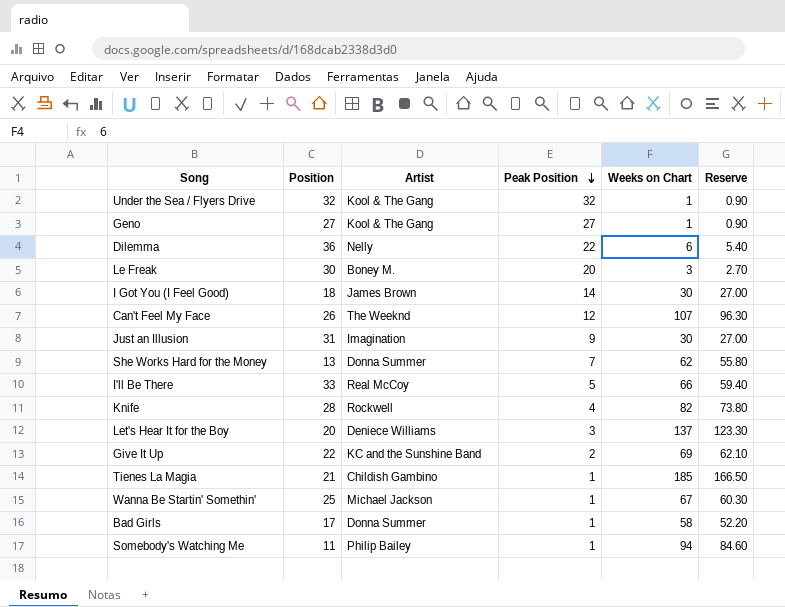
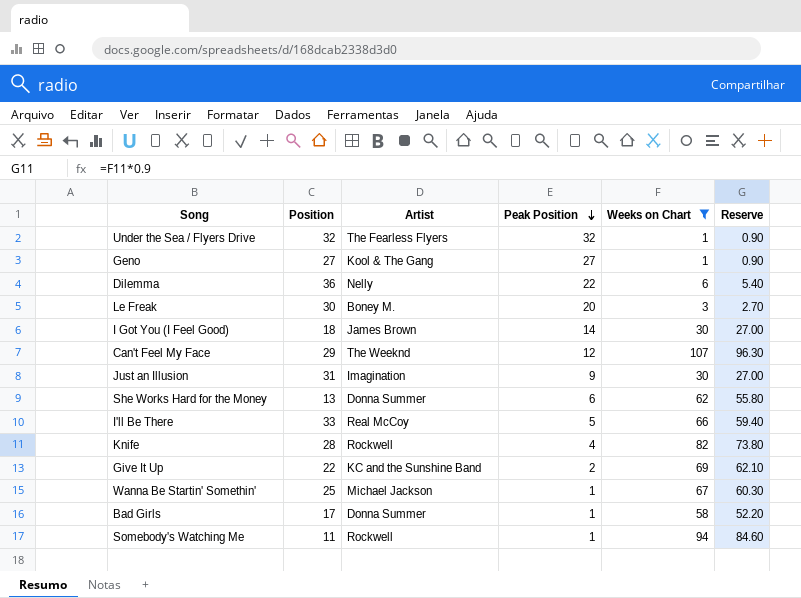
filter: none -> Weeks on Chart <= 107
Under the Sea / Flyers Drive | Artist: Kool & The Gang -> The Fearless Flyers
Can't Feel My Face | Position: 26 -> 29
She Works Hard for the Money | Peak Position: 7 -> 6
Somebody's Watching Me | Artist: Philip Bailey -> Rockwell

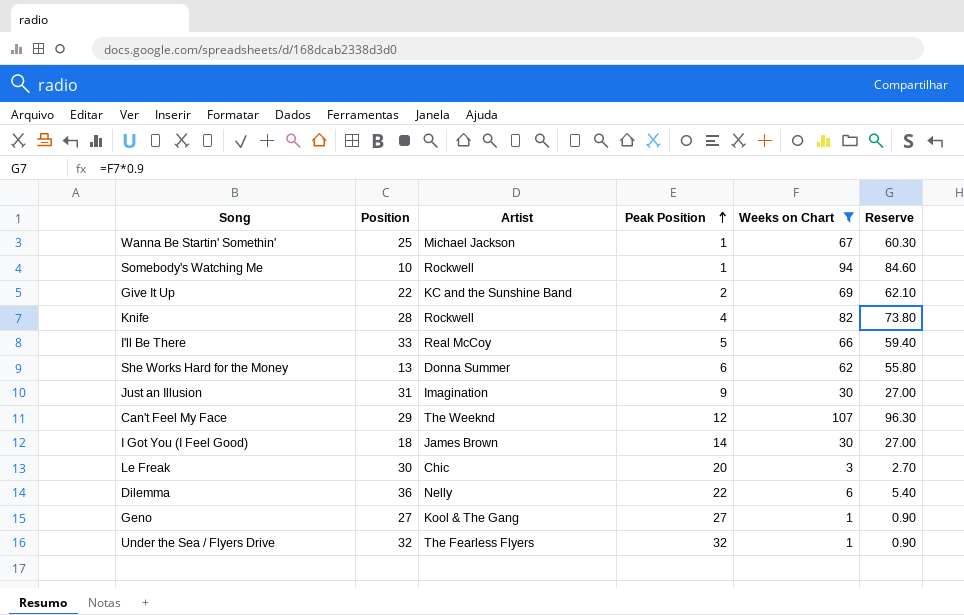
row order: Peak Position descending -> Peak Position ascending
row Bad Girls: 17 | Donna Summer | 1 | 58 | 52.20 -> none
Somebody's Watching Me | Position: 11 -> 10
Le Freak | Artist: Boney M. -> Chic

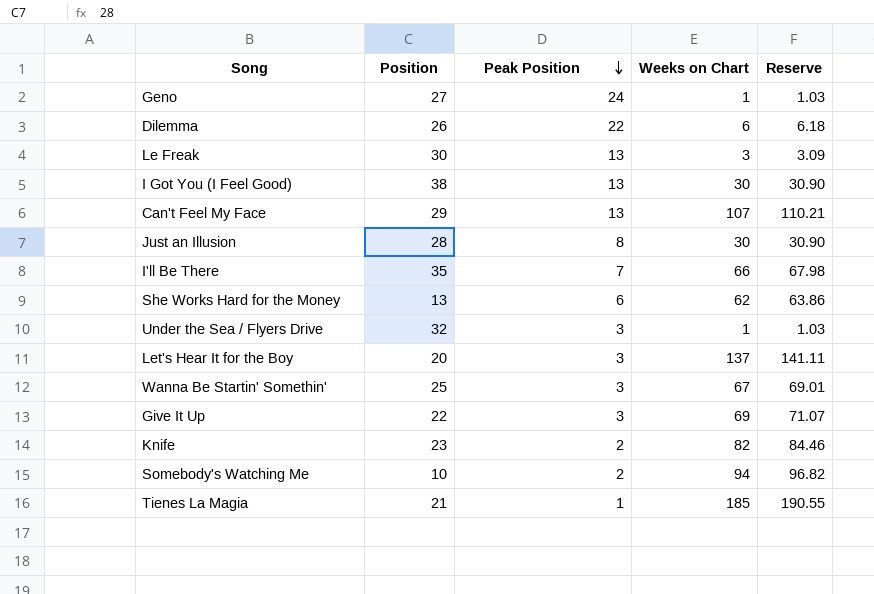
filter: Weeks on Chart <= 107 -> none
row order: Peak Position ascending -> Peak Position descending
column Artist | position: 3 -> none
column Reserve | formula: [Weeks on Chart] * 0.9 -> [Weeks on Chart] * 1.03
Geno | Peak Position: 27 -> 24
Dilemma | Position: 36 -> 26
Le Freak | Peak Position: 20 -> 13
I Got You (I Feel Good) | Position: 18 -> 38
I Got You (I Feel Good) | Peak Position: 14 -> 13
Can't Feel My Face | Peak Position: 12 -> 13
Just an Illusion | Position: 31 -> 28
Just an Illusion | Peak Position: 9 -> 8
I'll Be There | Position: 33 -> 35
I'll Be There | Peak Position: 5 -> 7
Under the Sea / Flyers Drive | Peak Position: 32 -> 3
Wanna Be Startin' Somethin' | Peak Position: 1 -> 3
Give It Up | Peak Position: 2 -> 3
Knife | Position: 28 -> 23
Knife | Peak Position: 4 -> 2
Somebody's Watching Me | Peak Position: 1 -> 2

